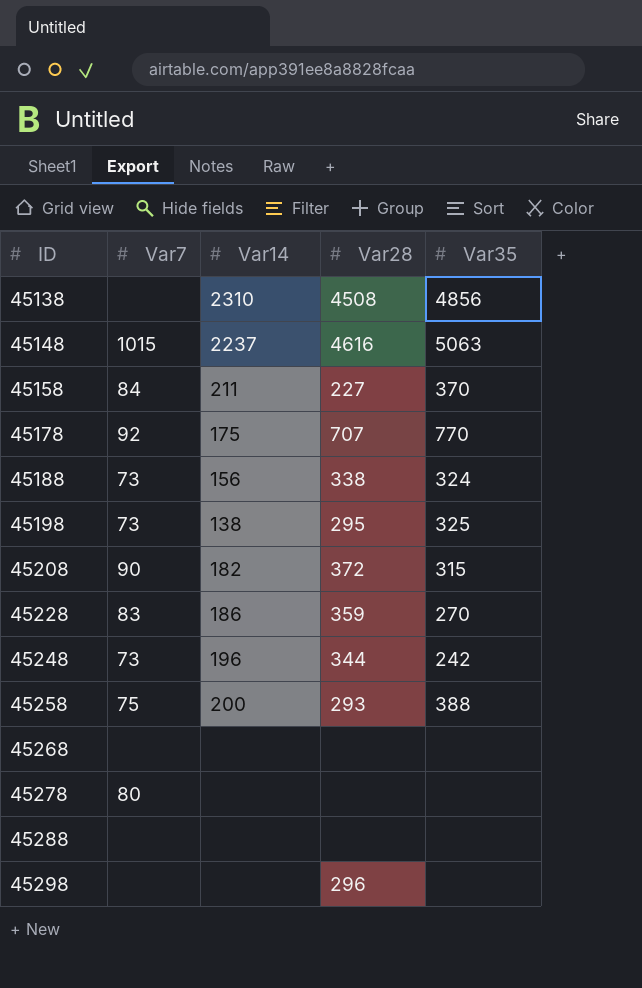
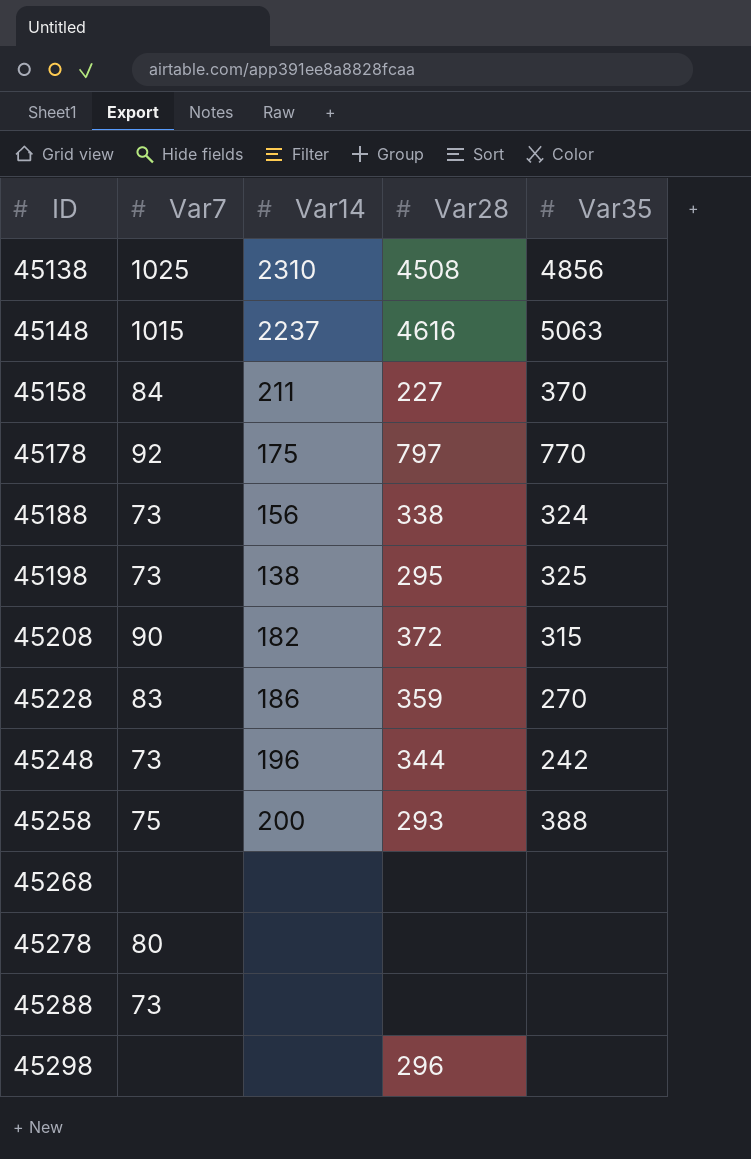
45138 | Var7: none -> 1025
45178 | Var28: 707 -> 797
45288 | Var7: none -> 73

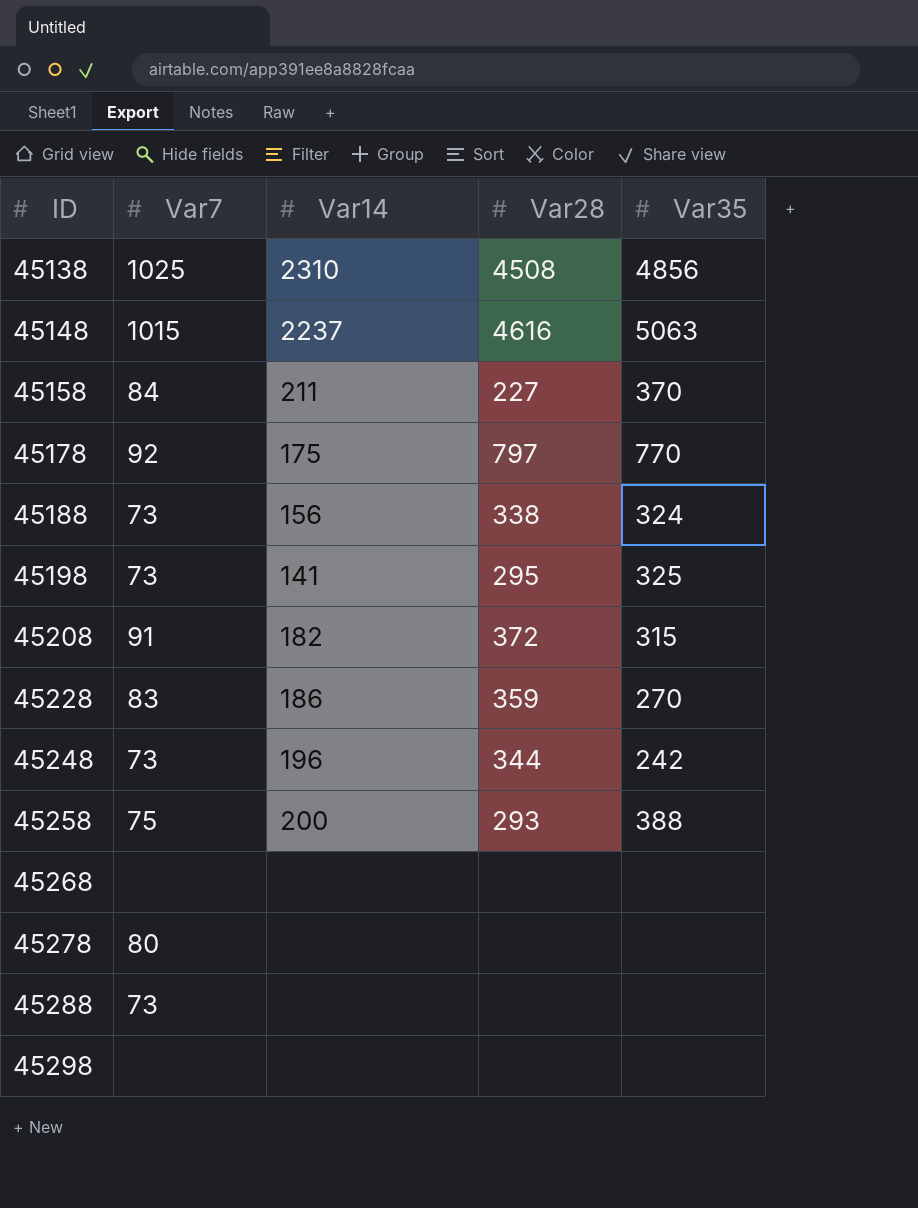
45198 | Var14: 138 -> 141
45208 | Var7: 90 -> 91
45298 | Var28: 296 -> none

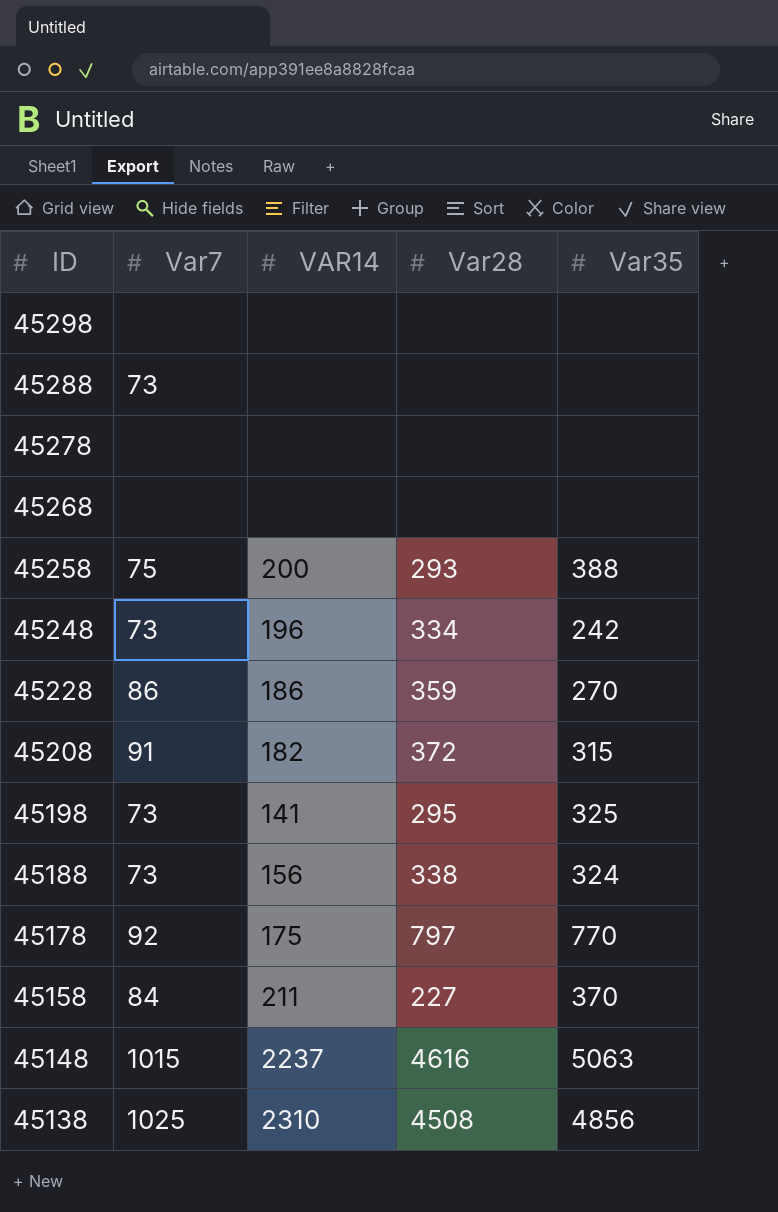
row order: ID ascending -> ID descending
column name: Var14 -> VAR14
45278 | Var7: 80 -> none
45248 | Var28: 344 -> 334
45228 | Var7: 83 -> 86

